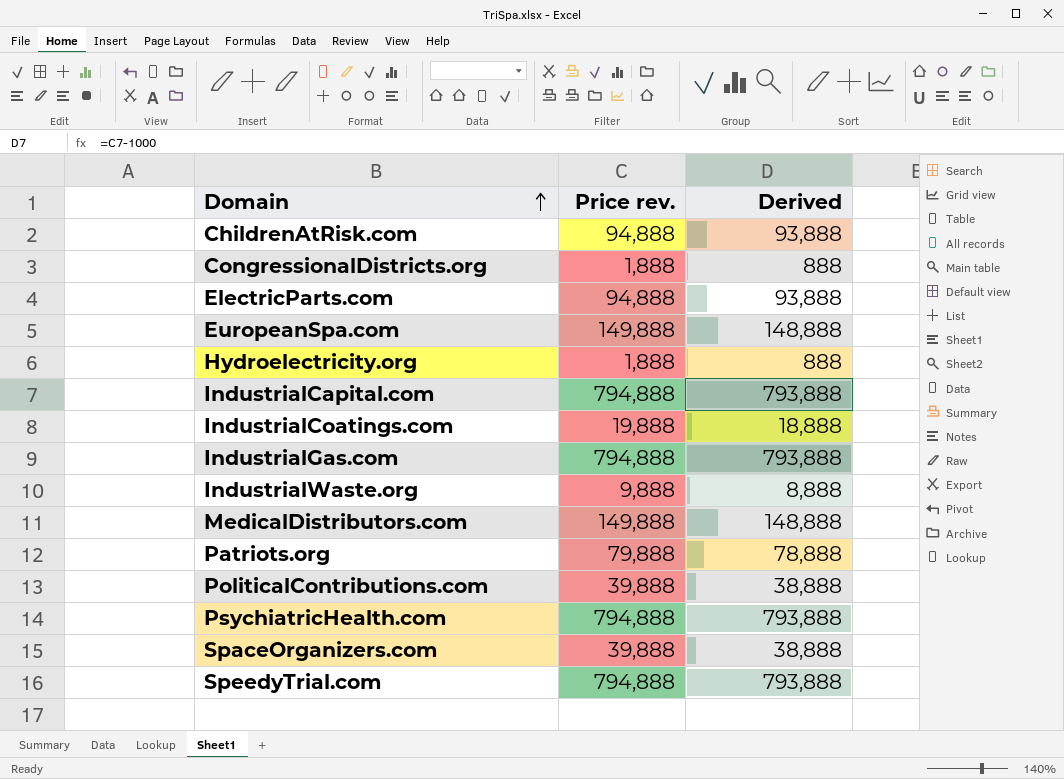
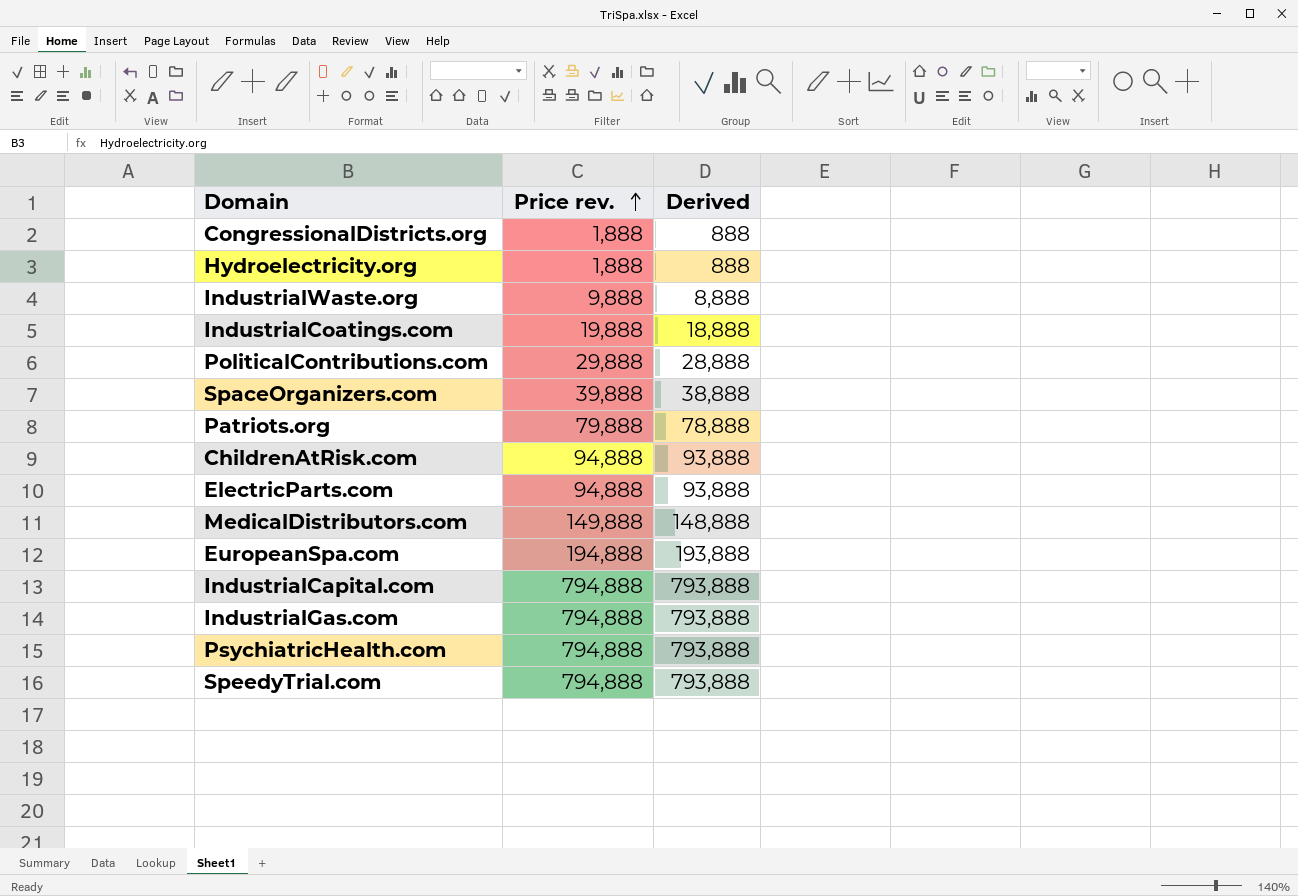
row order: Domain ascending -> Price rev. ascending
PoliticalContributions.com | Price rev.: 39,888 -> 29,888
PoliticalContributions.com | Derived: 38,888 -> 28,888
EuropeanSpa.com | Price rev.: 149,888 -> 194,888
EuropeanSpa.com | Derived: 148,888 -> 193,888

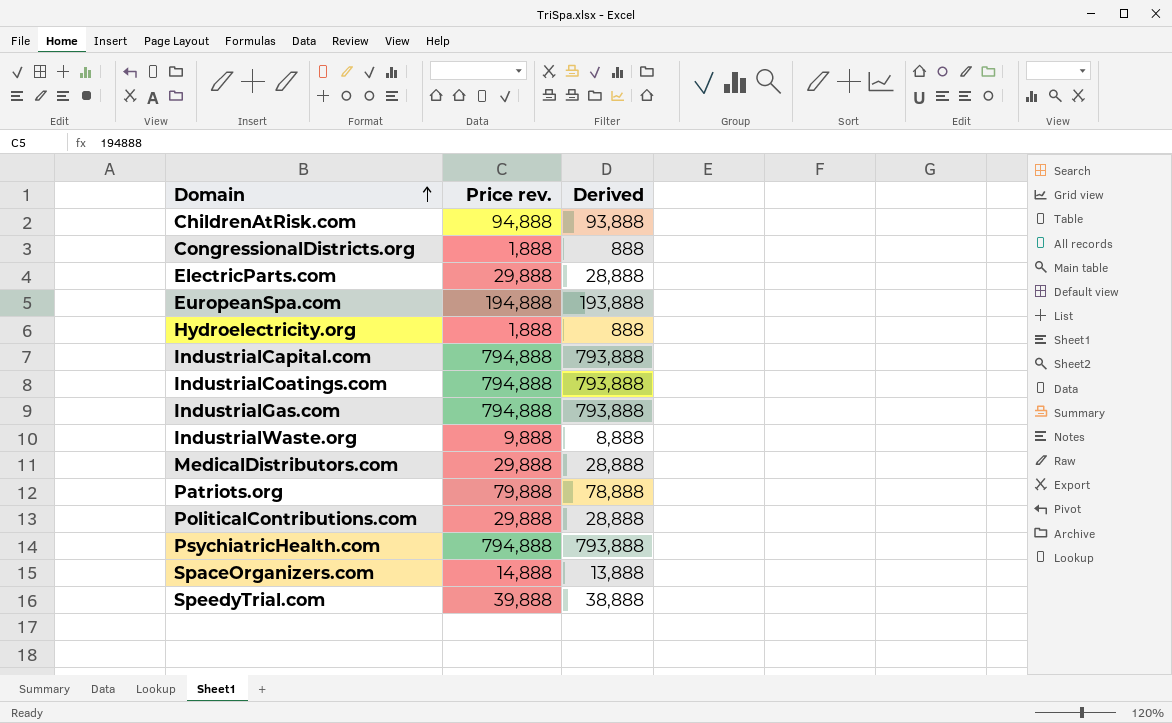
row order: Price rev. ascending -> Domain ascending
ElectricParts.com | Price rev.: 94,888 -> 29,888
ElectricParts.com | Derived: 93,888 -> 28,888
IndustrialCoatings.com | Price rev.: 19,888 -> 794,888
IndustrialCoatings.com | Derived: 18,888 -> 793,888
MedicalDistributors.com | Price rev.: 149,888 -> 29,888
MedicalDistributors.com | Derived: 148,888 -> 28,888
SpaceOrganizers.com | Price rev.: 39,888 -> 14,888
SpaceOrganizers.com | Derived: 38,888 -> 13,888
SpeedyTrial.com | Price rev.: 794,888 -> 39,888
SpeedyTrial.com | Derived: 793,888 -> 38,888

